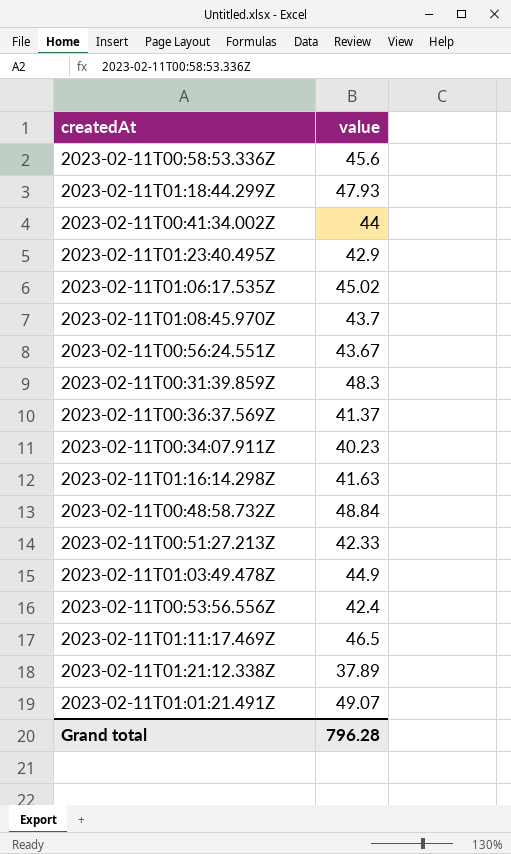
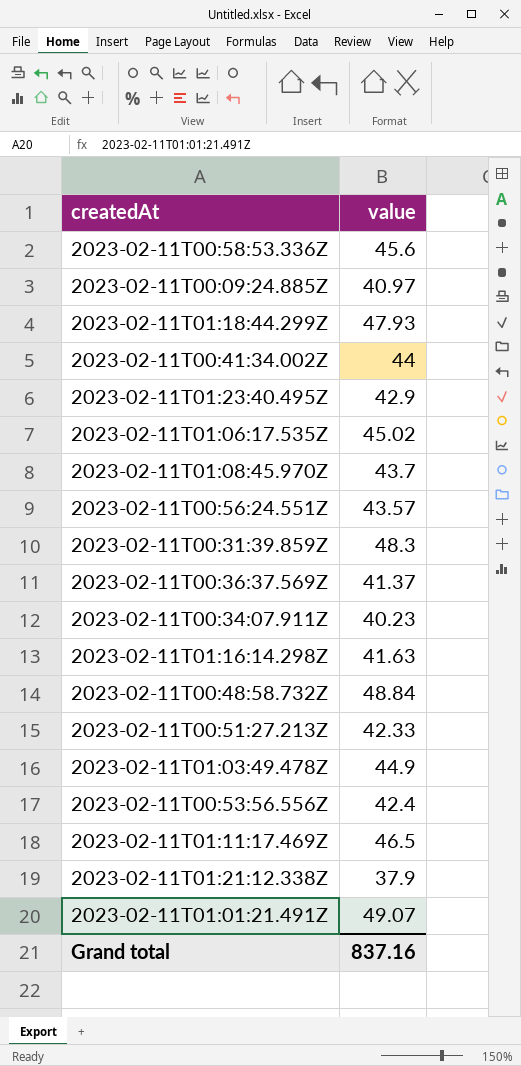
row 2023-02-11T00:09:24.885Z: none -> 40.97
2023-02-11T00:56:24.551Z | value: 43.67 -> 43.57
2023-02-11T01:21:12.338Z | value: 37.89 -> 37.9
Grand total | value: 796.28 -> 837.16

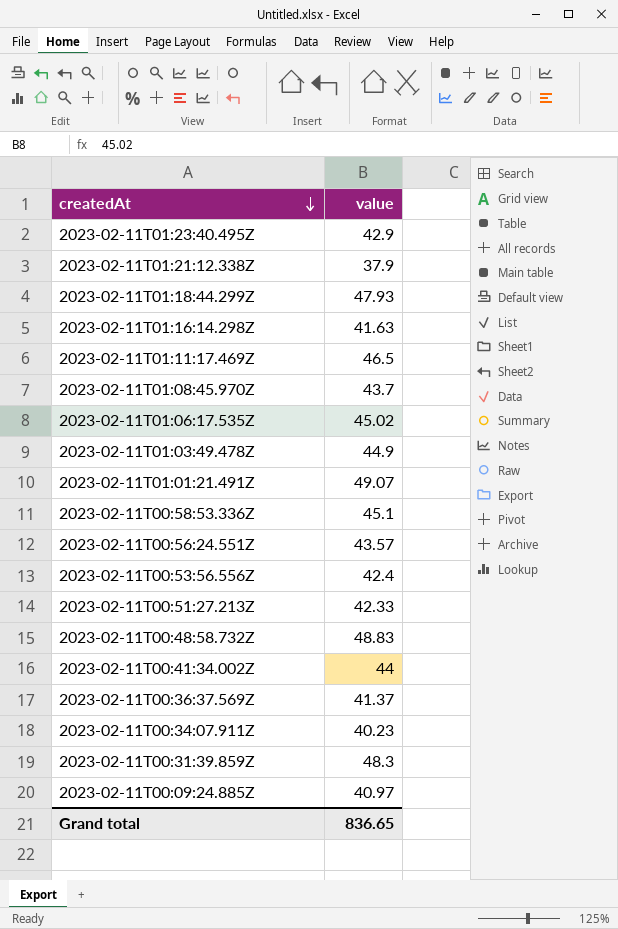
row order: none -> createdAt descending
2023-02-11T00:58:53.336Z | value: 45.6 -> 45.1
2023-02-11T00:48:58.732Z | value: 48.84 -> 48.83
Grand total | value: 837.16 -> 836.65

